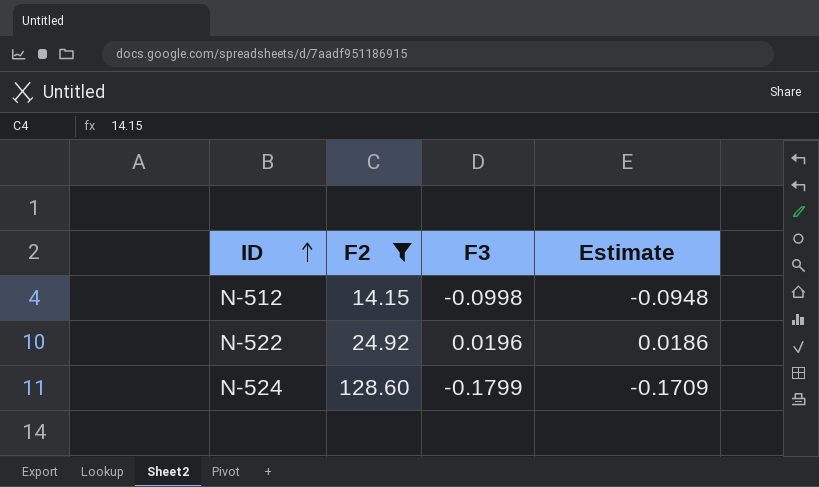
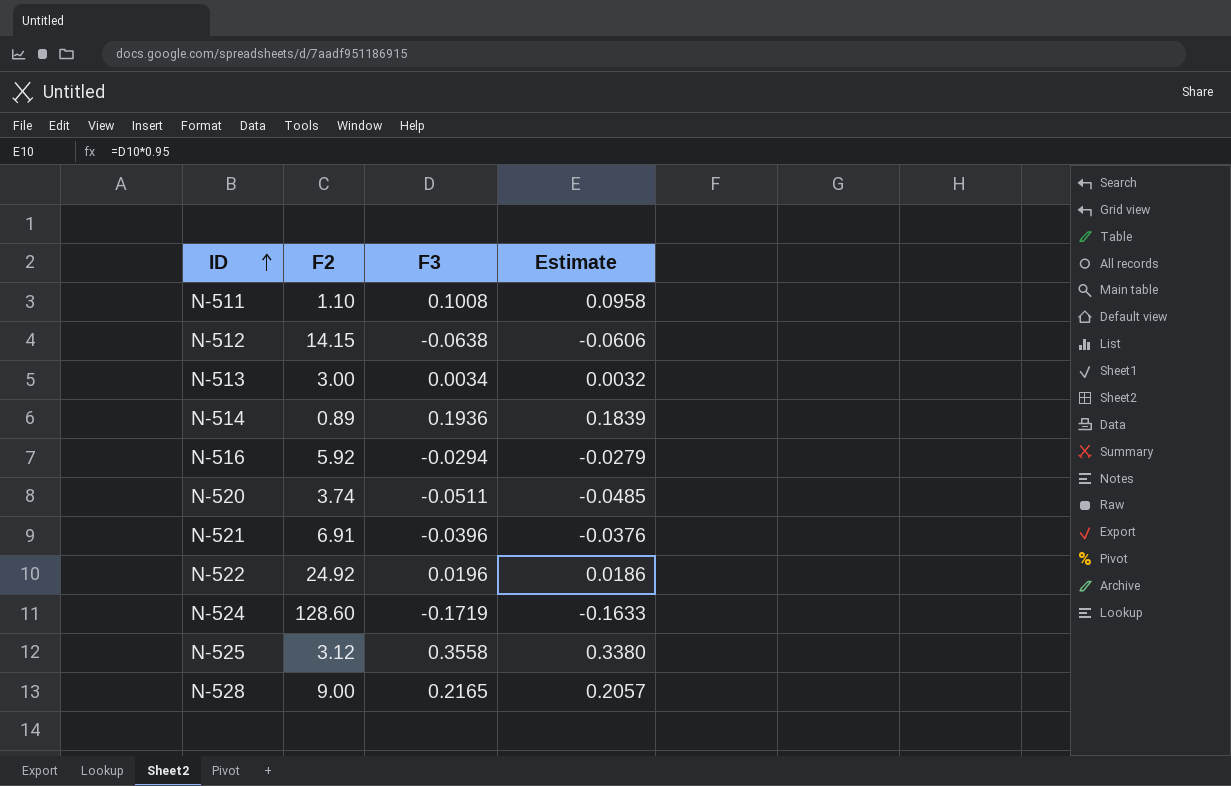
filter: F2 >= 14.15 -> none
N-512 | F3: -0.0998 -> -0.0638
N-512 | Estimate: -0.0948 -> -0.0606
N-524 | F3: -0.1799 -> -0.1719
N-524 | Estimate: -0.1709 -> -0.1633

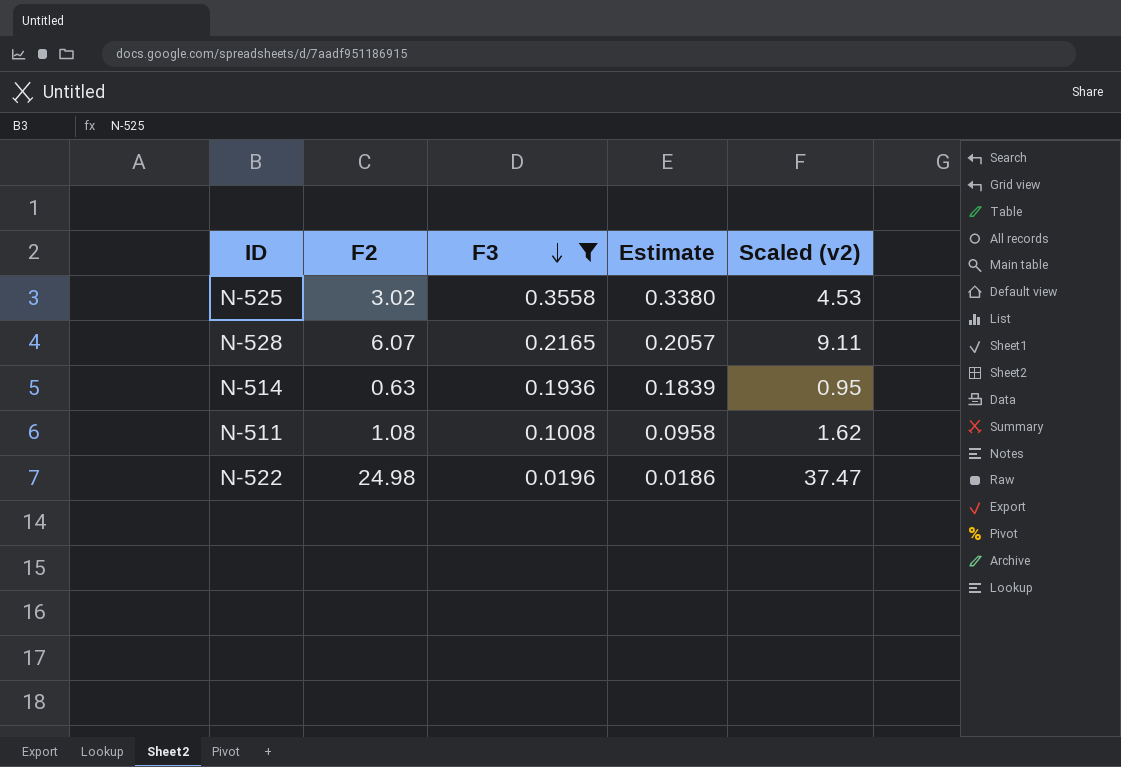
filter: none -> F3 >= 0.0196
row order: ID ascending -> F3 descending
column Scaled (v2) | formula: none -> [F2] * 1.5
N-525 | F2: 3.12 -> 3.02
N-528 | F2: 9.00 -> 6.07
N-514 | F2: 0.89 -> 0.63
N-511 | F2: 1.10 -> 1.08
N-522 | F2: 24.92 -> 24.98

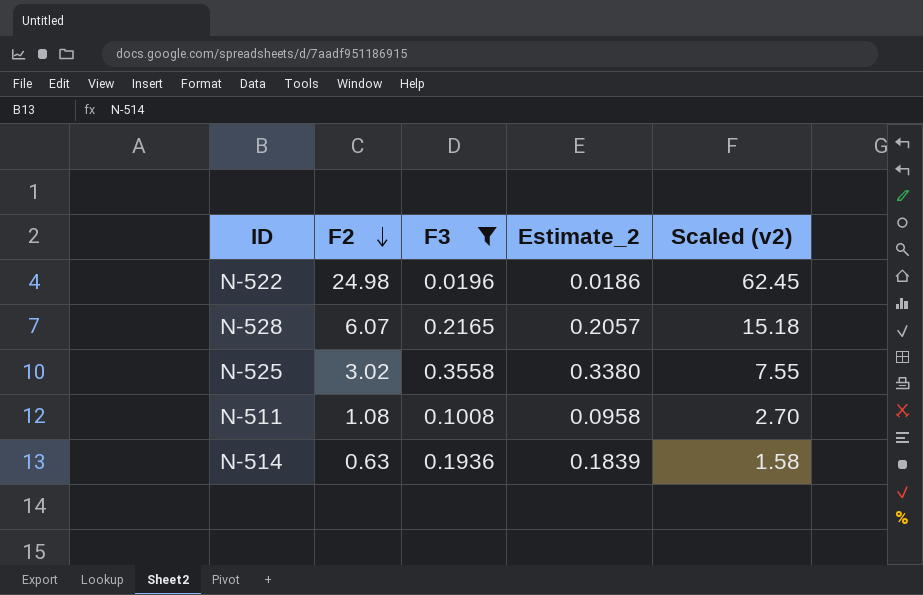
row order: F3 descending -> F2 descending
column name: Estimate -> Estimate_2
column Scaled (v2) | formula: [F2] * 1.5 -> [F2] * 2.5

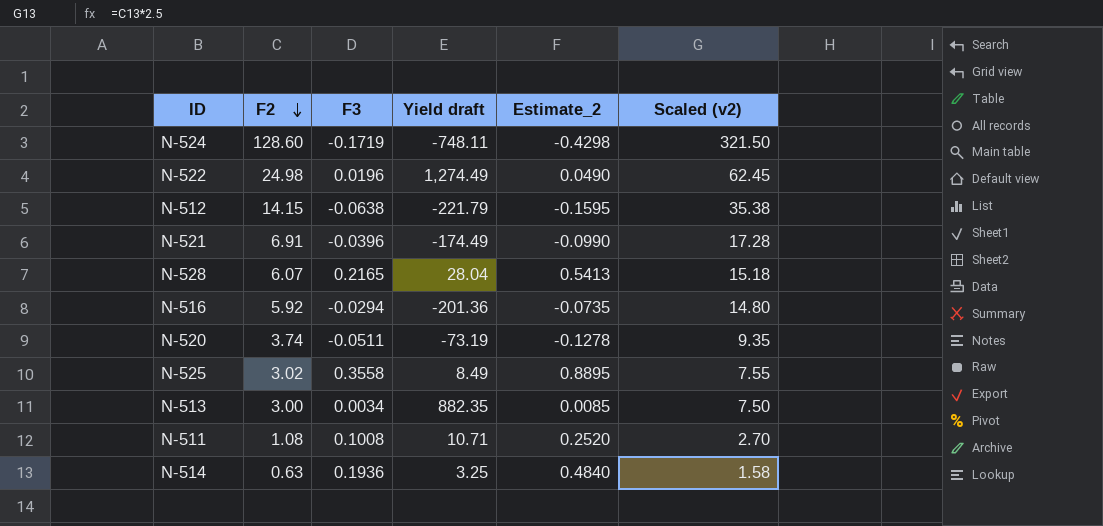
filter: F3 >= 0.0196 -> none
column Yield draft | formula: none -> [F2] / [F3]
column Estimate_2 | formula: [F3] * 0.95 -> [F3] * 2.5

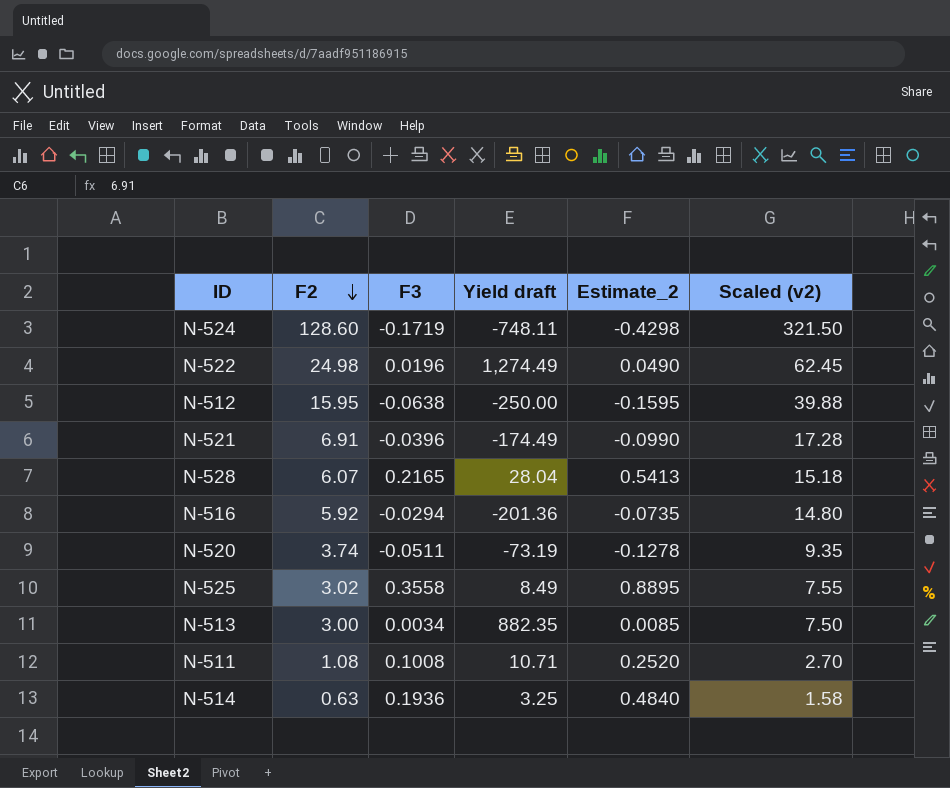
N-512 | F2: 14.15 -> 15.95
N-512 | Yield draft: -221.79 -> -250.00
N-512 | Scaled (v2): 35.38 -> 39.88

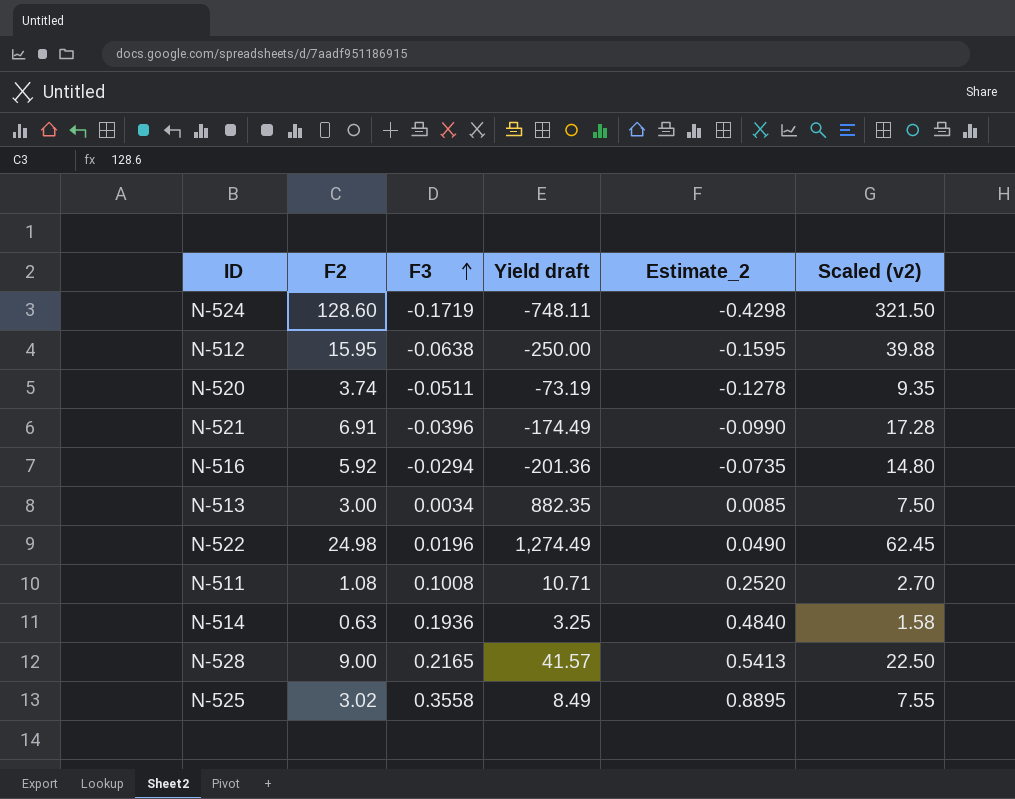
row order: F2 descending -> F3 ascending
N-528 | F2: 6.07 -> 9.00
N-528 | Yield draft: 28.04 -> 41.57
N-528 | Scaled (v2): 15.18 -> 22.50

